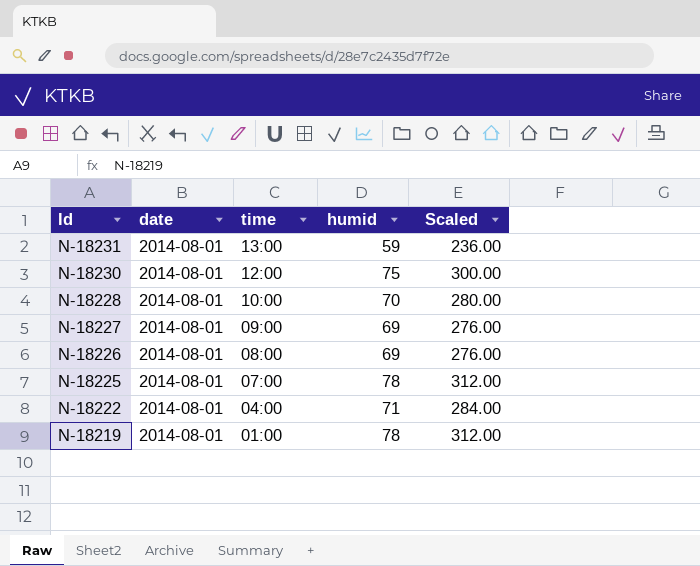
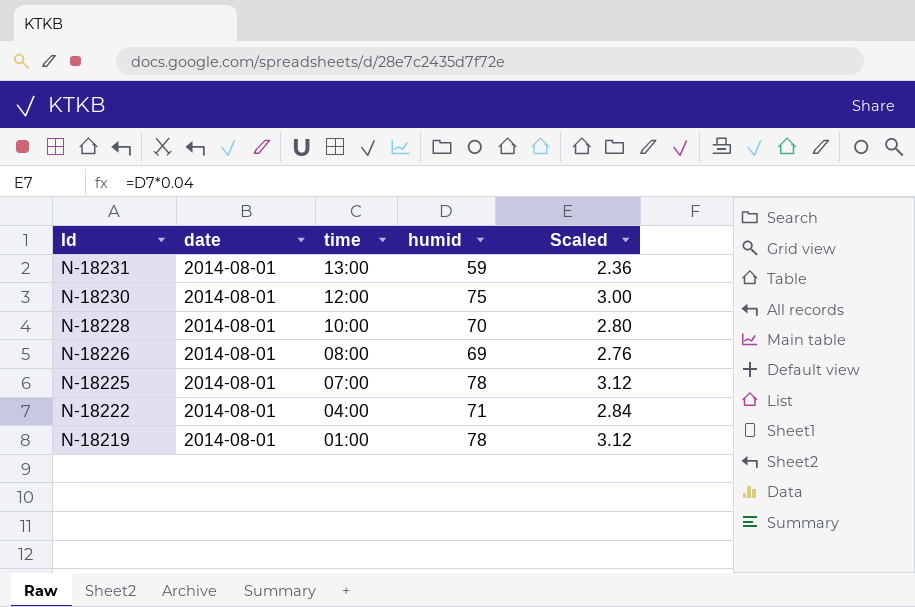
column Scaled | formula: [humid] * 4 -> [humid] * 0.04
row N-18227: 2014-08-01 | 09:00 | 69 | 276.00 -> none

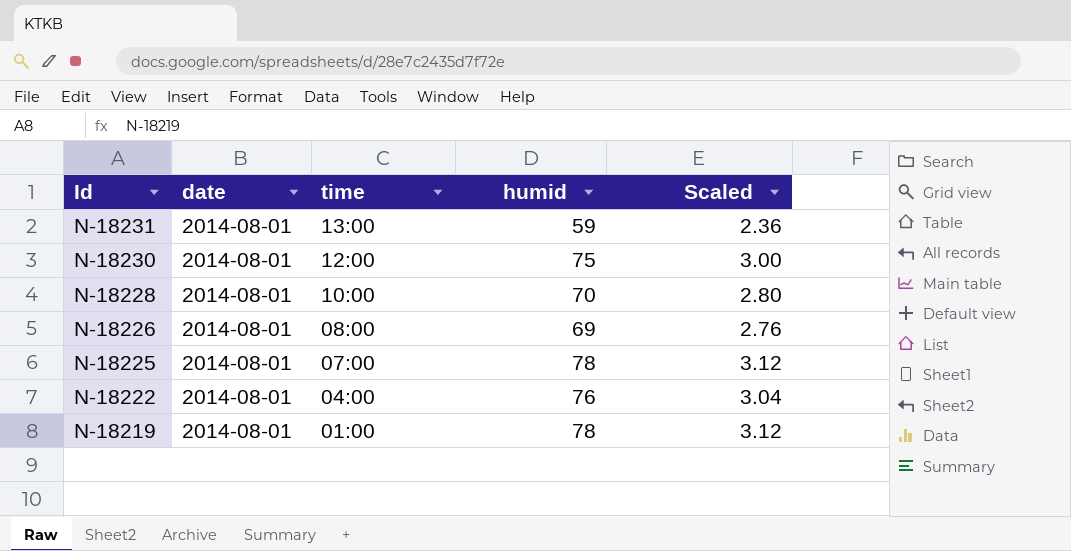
N-18222 | humid: 71 -> 76
N-18222 | Scaled: 2.84 -> 3.04

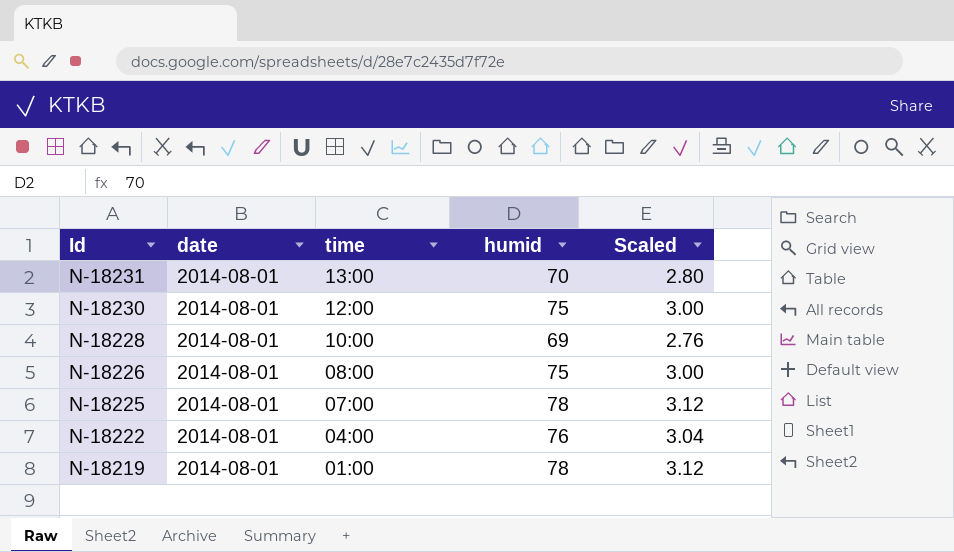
N-18231 | humid: 59 -> 70
N-18231 | Scaled: 2.36 -> 2.80
N-18228 | humid: 70 -> 69
N-18228 | Scaled: 2.80 -> 2.76
N-18226 | humid: 69 -> 75
N-18226 | Scaled: 2.76 -> 3.00

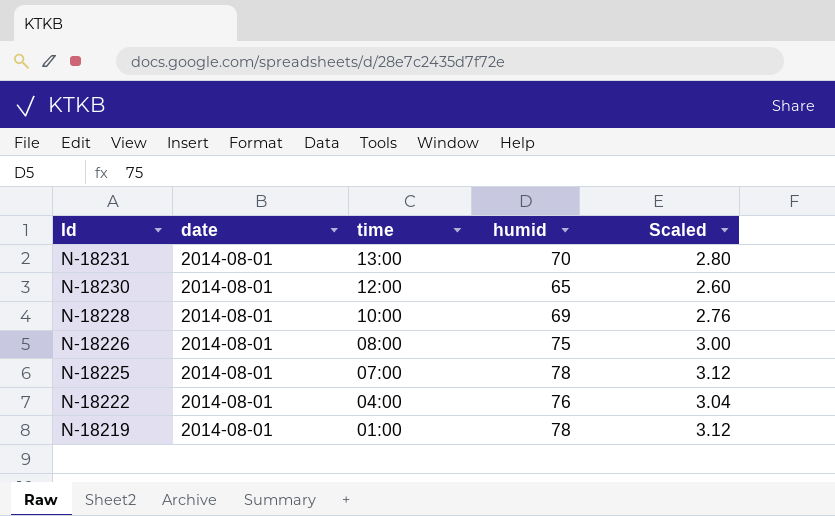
N-18230 | humid: 75 -> 65
N-18230 | Scaled: 3.00 -> 2.60

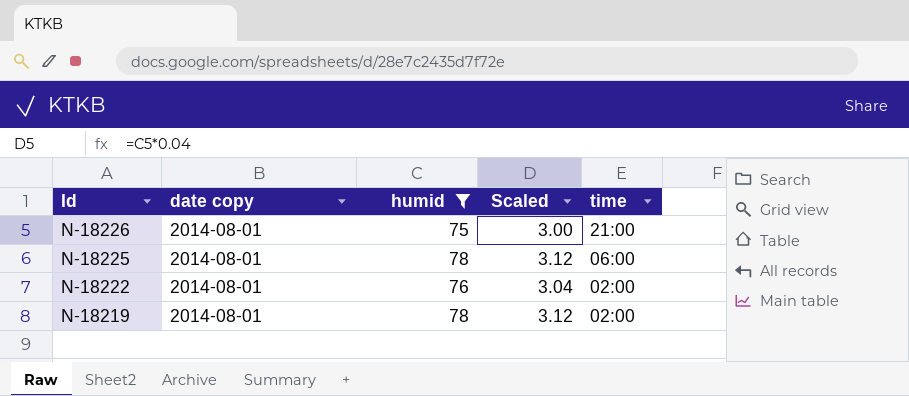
filter: none -> humid >= 75
column name: date -> date copy
column time | position: 3 -> 5
N-18226 | time: 08:00 -> 21:00
N-18225 | time: 07:00 -> 06:00
N-18222 | time: 04:00 -> 02:00
N-18219 | time: 01:00 -> 02:00

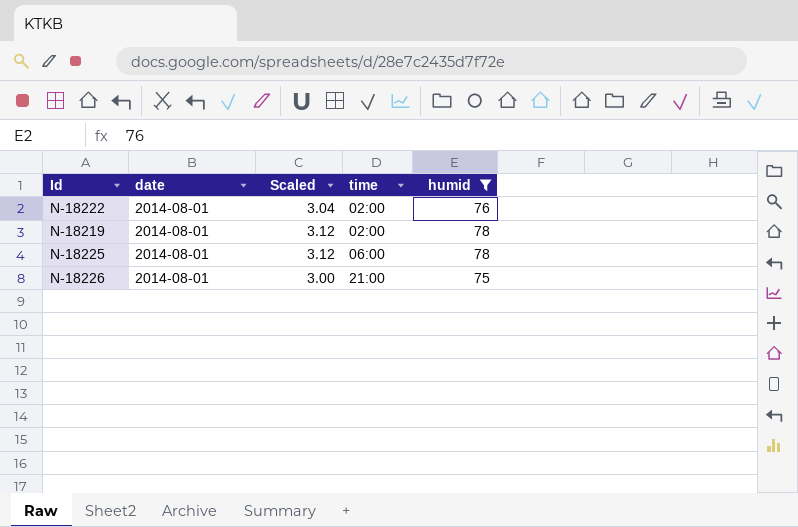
row order: Id descending -> time ascending
column name: date copy -> date
column humid | position: 3 -> 5

